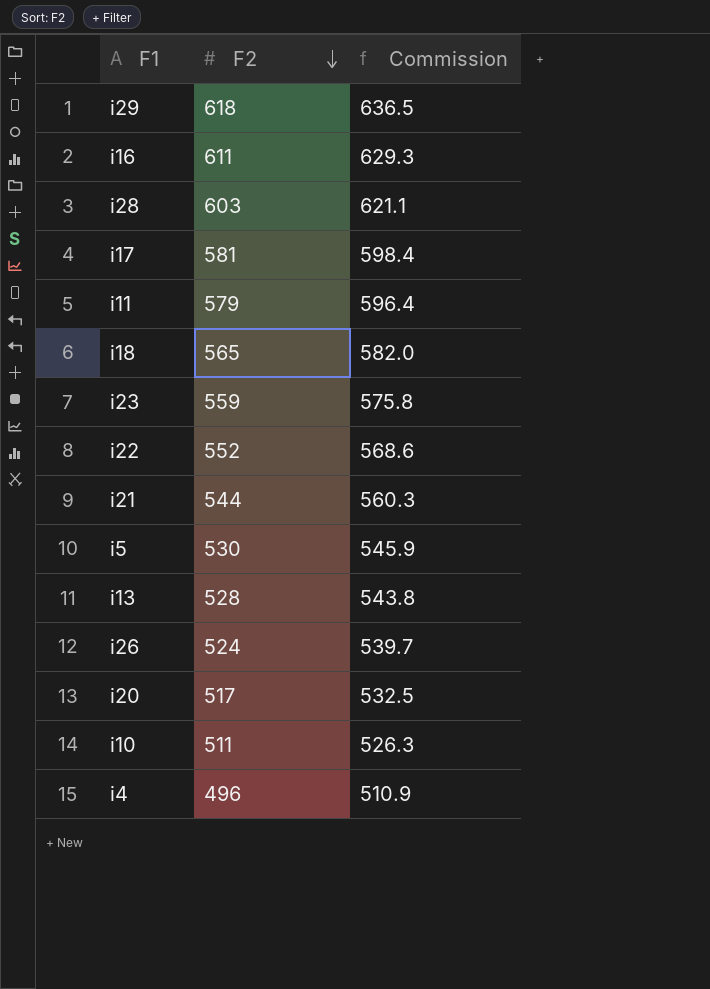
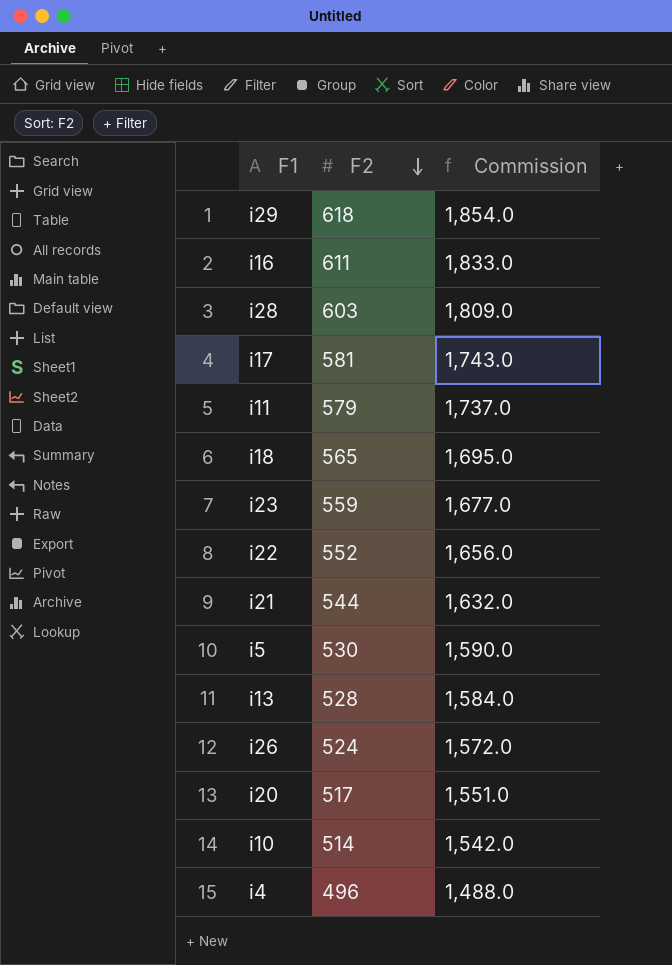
column Commission | formula: [F2] * 1.03 -> [F2] * 3
i10 | F2: 511 -> 514

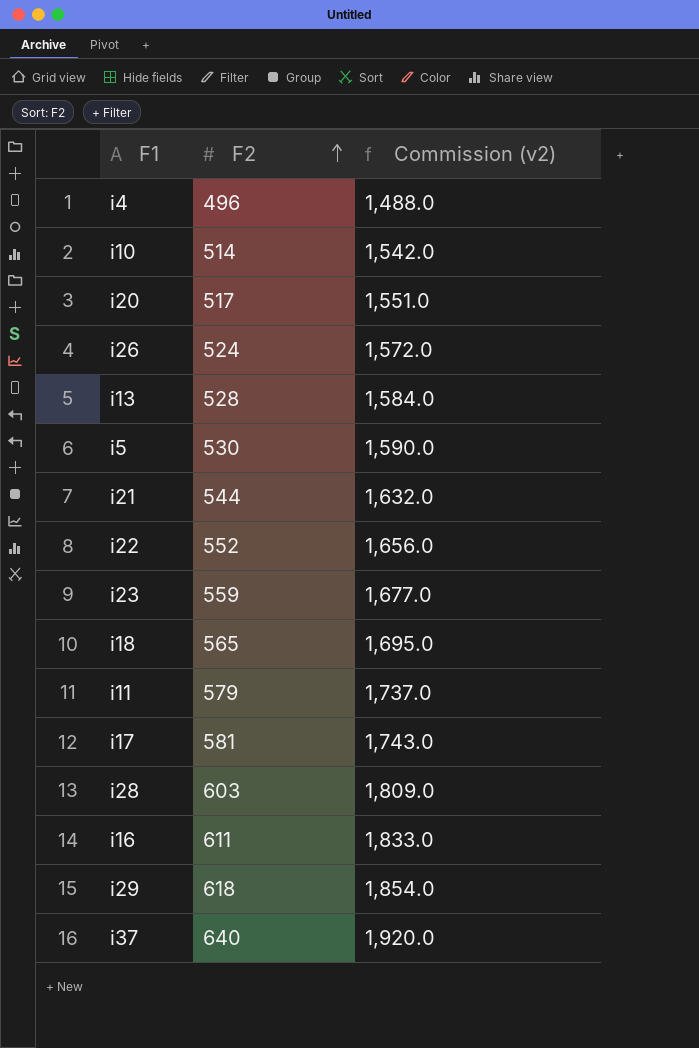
row order: F2 descending -> F2 ascending
column name: Commission -> Commission (v2)
row i37: none -> 640 | 1,920.0

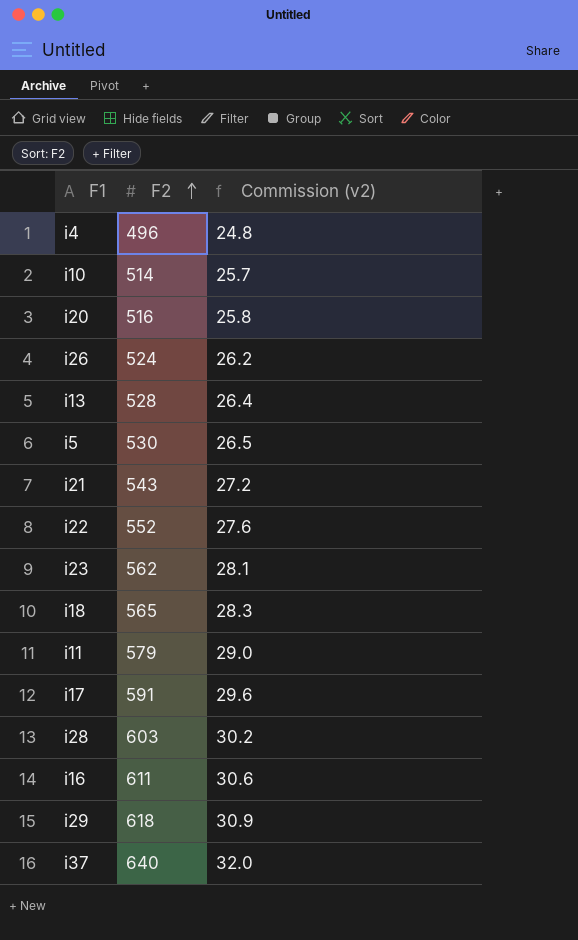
column Commission (v2) | formula: [F2] * 3 -> [F2] * 0.05
i20 | F2: 517 -> 516
i21 | F2: 544 -> 543
i23 | F2: 559 -> 562
i17 | F2: 581 -> 591

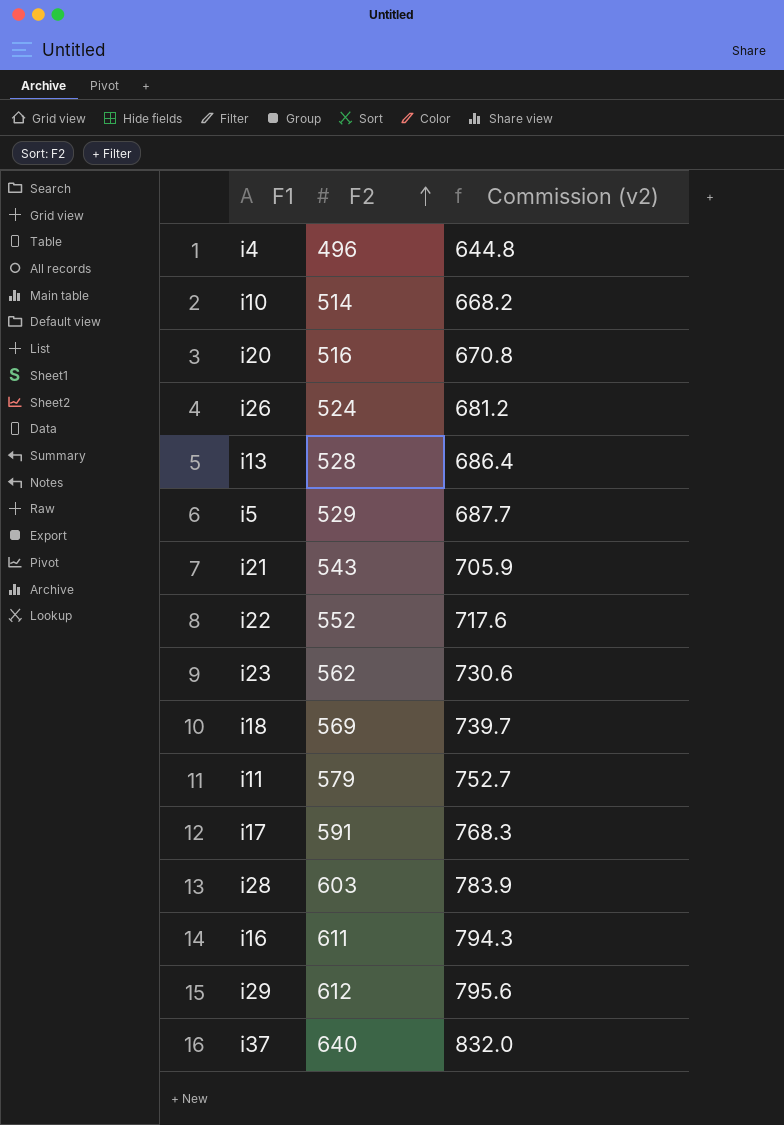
column Commission (v2) | formula: [F2] * 0.05 -> [F2] * 1.3
i5 | F2: 530 -> 529
i18 | F2: 565 -> 569
i29 | F2: 618 -> 612

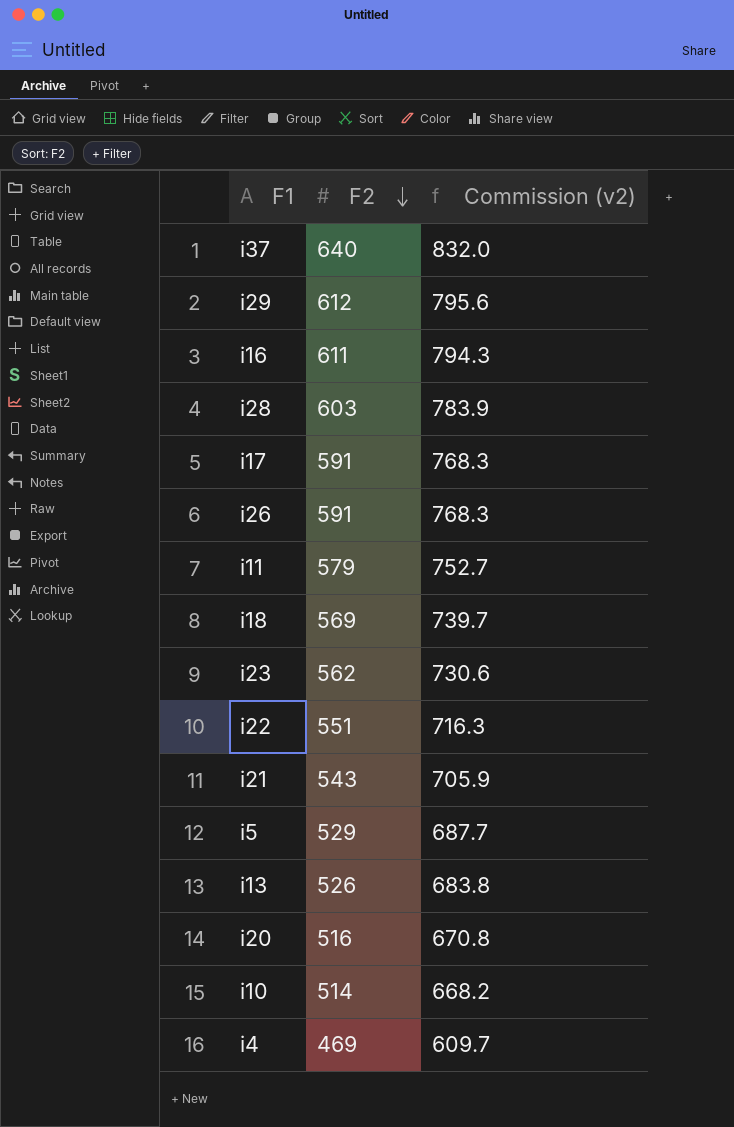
row order: F2 ascending -> F2 descending
i26 | F2: 524 -> 591
i26 | Commission (v2): 681.2 -> 768.3
i22 | F2: 552 -> 551
i22 | Commission (v2): 717.6 -> 716.3
i13 | F2: 528 -> 526
i13 | Commission (v2): 686.4 -> 683.8
i4 | F2: 496 -> 469
i4 | Commission (v2): 644.8 -> 609.7

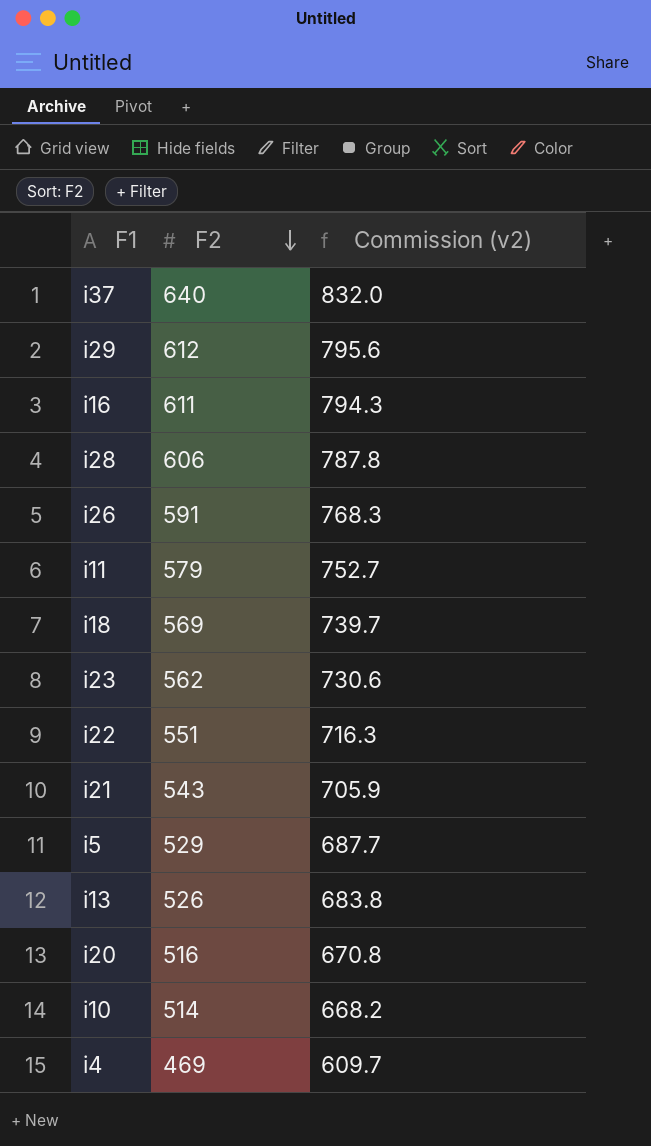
row i17: 591 | 768.3 -> none
i28 | F2: 603 -> 606
i28 | Commission (v2): 783.9 -> 787.8

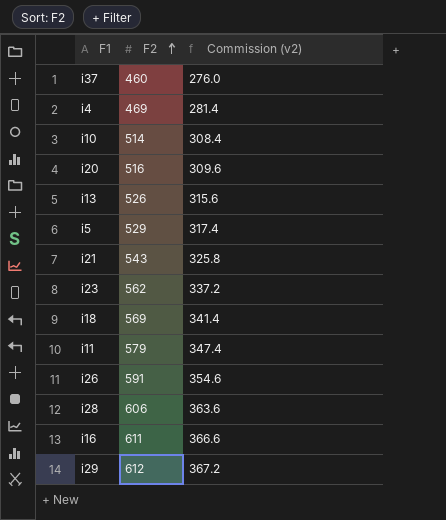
row order: F2 descending -> F2 ascending
column Commission (v2) | formula: [F2] * 1.3 -> [F2] * 0.6
row i22: 551 | 716.3 -> none
i37 | F2: 640 -> 460

